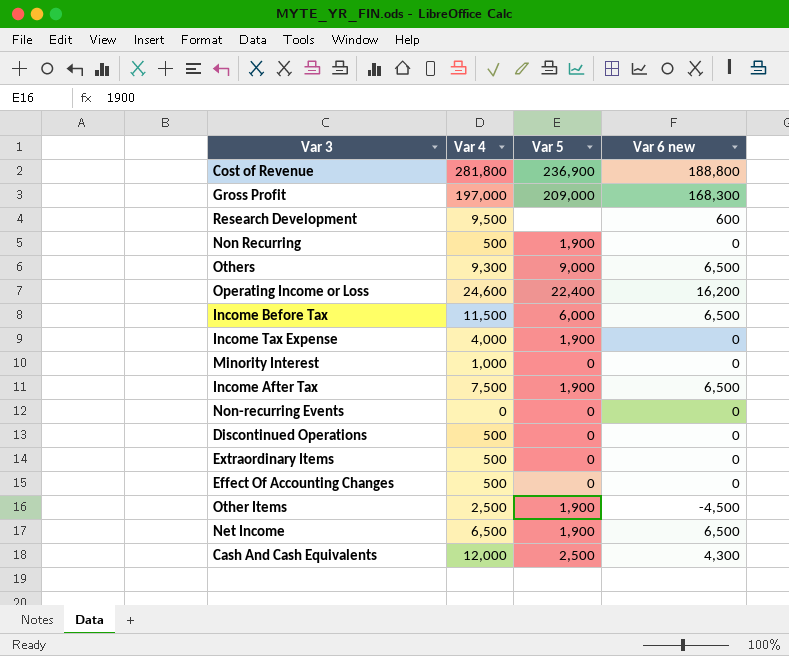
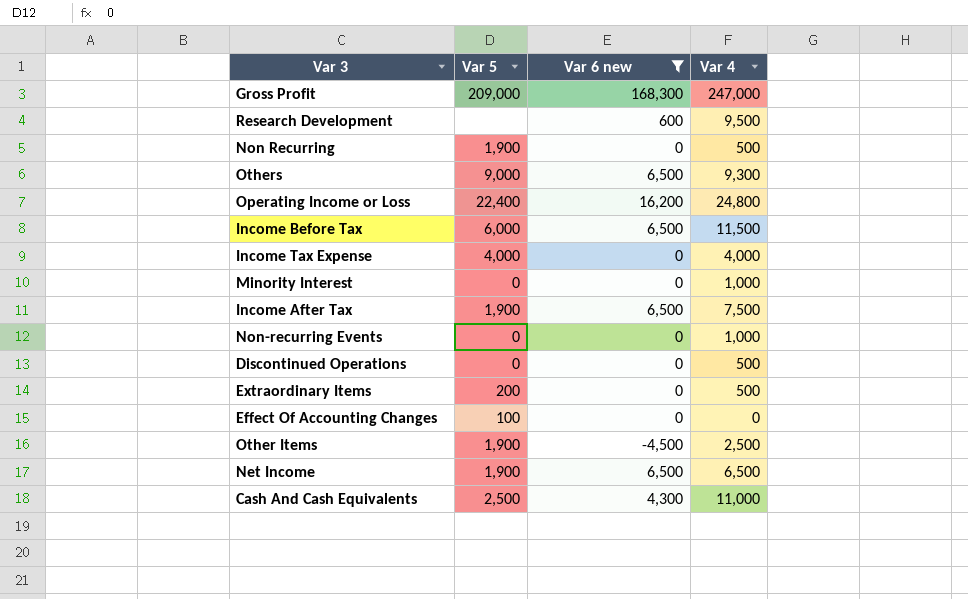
filter: none -> Var 6 new != 188,800
column Var 4 | position: 2 -> 4
Gross Profit | Var 4: 197,000 -> 247,000
Operating Income or Loss | Var 4: 24,600 -> 24,800
Income Tax Expense | Var 5: 1,900 -> 4,000
Non-recurring Events | Var 4: 0 -> 1,000
Extraordinary Items | Var 5: 0 -> 200
Effect Of Accounting Changes | Var 5: 0 -> 100
Effect Of Accounting Changes | Var 4: 500 -> 0
Cash And Cash Equivalents | Var 4: 12,000 -> 11,000

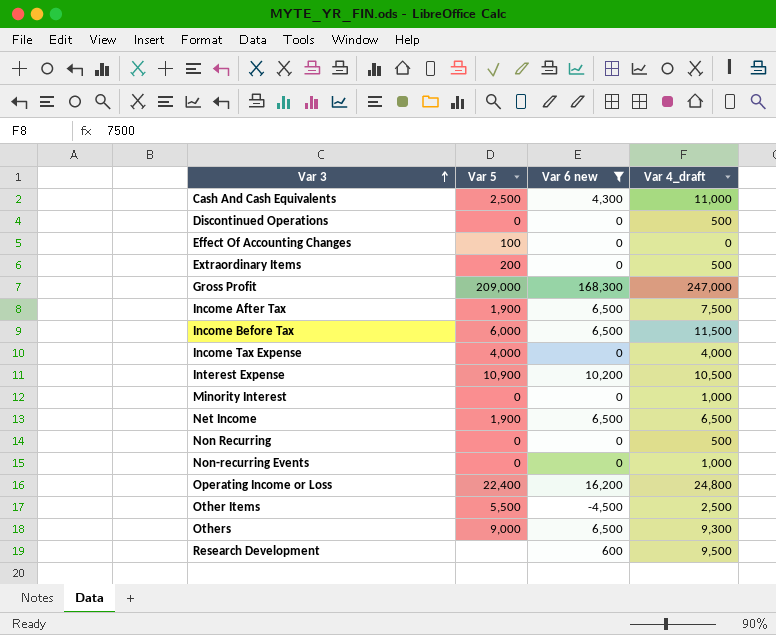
row order: none -> Var 3 ascending
column name: Var 4 -> Var 4_draft
row Interest Expense: none -> 10,900 | 10,200 | 10,500
Non Recurring | Var 5: 1,900 -> 0
Other Items | Var 5: 1,900 -> 5,500

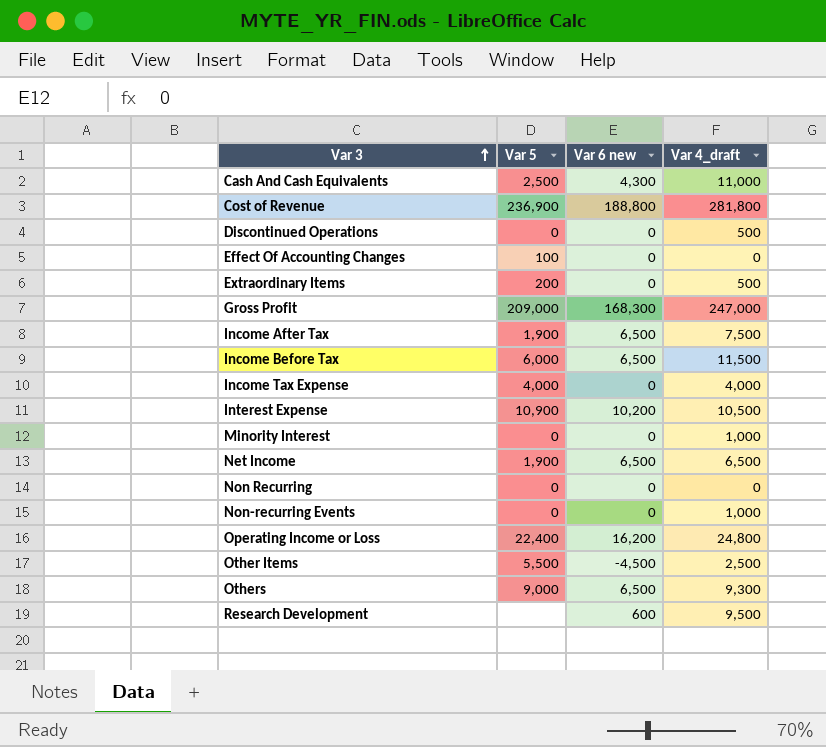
filter: Var 6 new != 188,800 -> none
Non Recurring | Var 4_draft: 500 -> 0

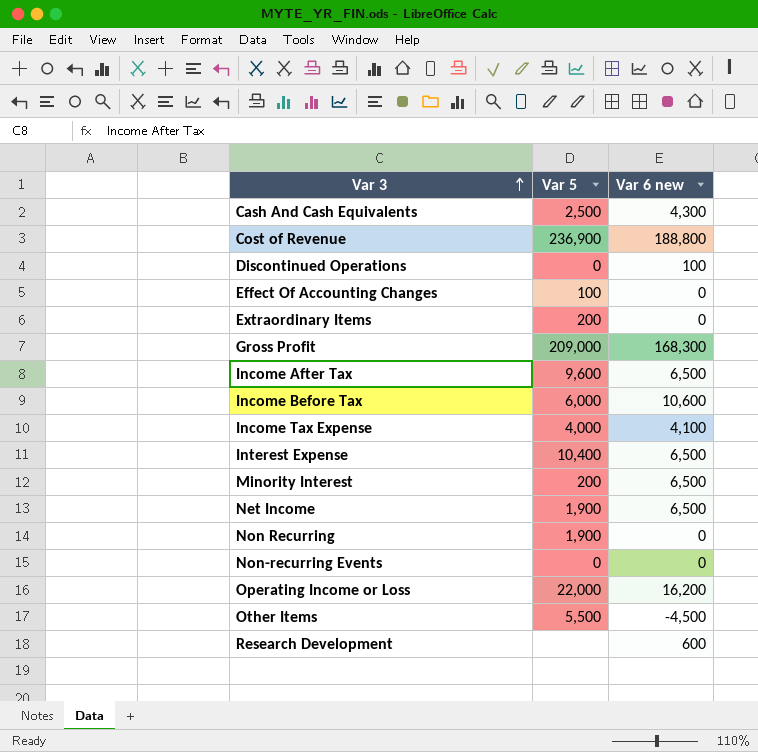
column Var 4_draft | position: 4 -> none
row Others: 9,000 | 6,500 | 9,300 -> none
Discontinued Operations | Var 6 new: 0 -> 100
Income After Tax | Var 5: 1,900 -> 9,600
Income Before Tax | Var 6 new: 6,500 -> 10,600
Income Tax Expense | Var 6 new: 0 -> 4,100
Interest Expense | Var 5: 10,900 -> 10,400
Interest Expense | Var 6 new: 10,200 -> 6,500
Minority Interest | Var 5: 0 -> 200
Minority Interest | Var 6 new: 0 -> 6,500
Non Recurring | Var 5: 0 -> 1,900
Operating Income or Loss | Var 5: 22,400 -> 22,000

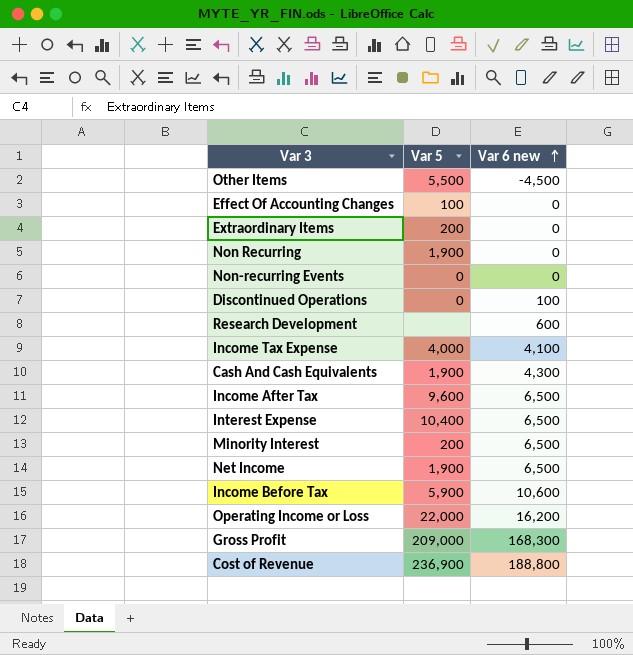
row order: Var 3 ascending -> Var 6 new ascending
Cash And Cash Equivalents | Var 5: 2,500 -> 1,900
Income Before Tax | Var 5: 6,000 -> 5,900

